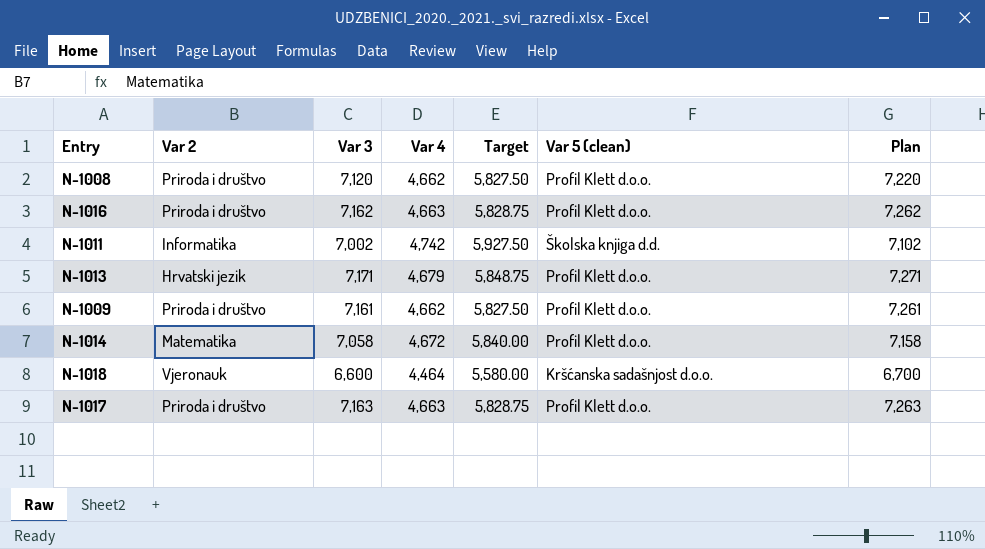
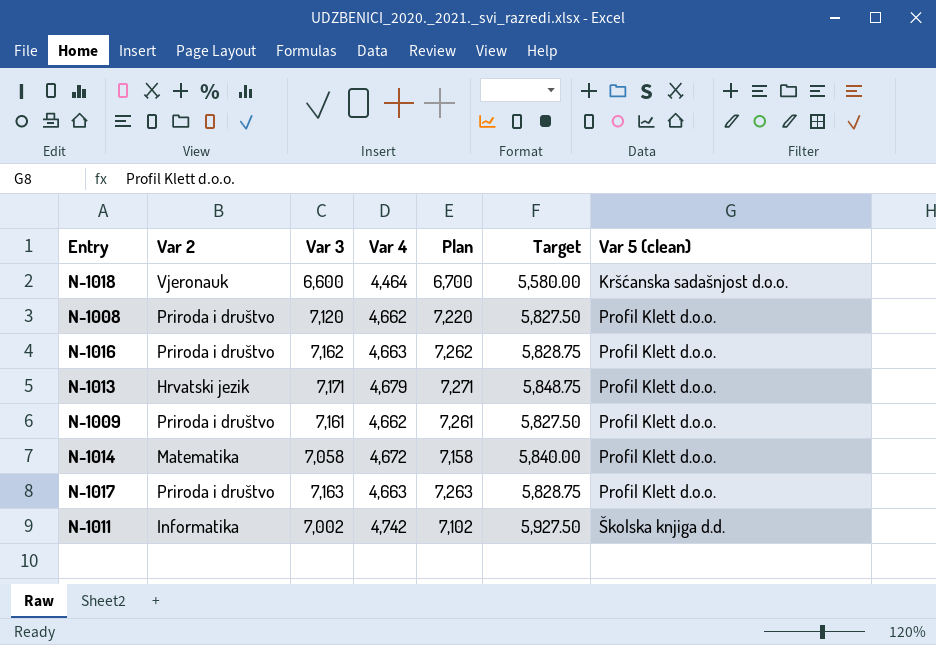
row order: none -> Var 5 (clean) ascending
column Plan | position: 7 -> 5

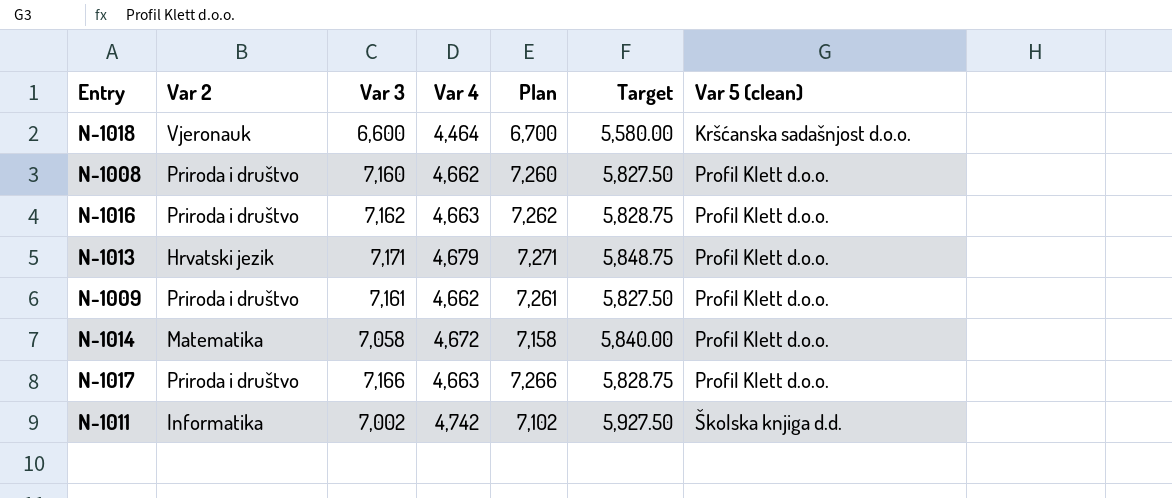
N-1008 | Var 3: 7,120 -> 7,160
N-1008 | Plan: 7,220 -> 7,260
N-1017 | Var 3: 7,163 -> 7,166
N-1017 | Plan: 7,263 -> 7,266

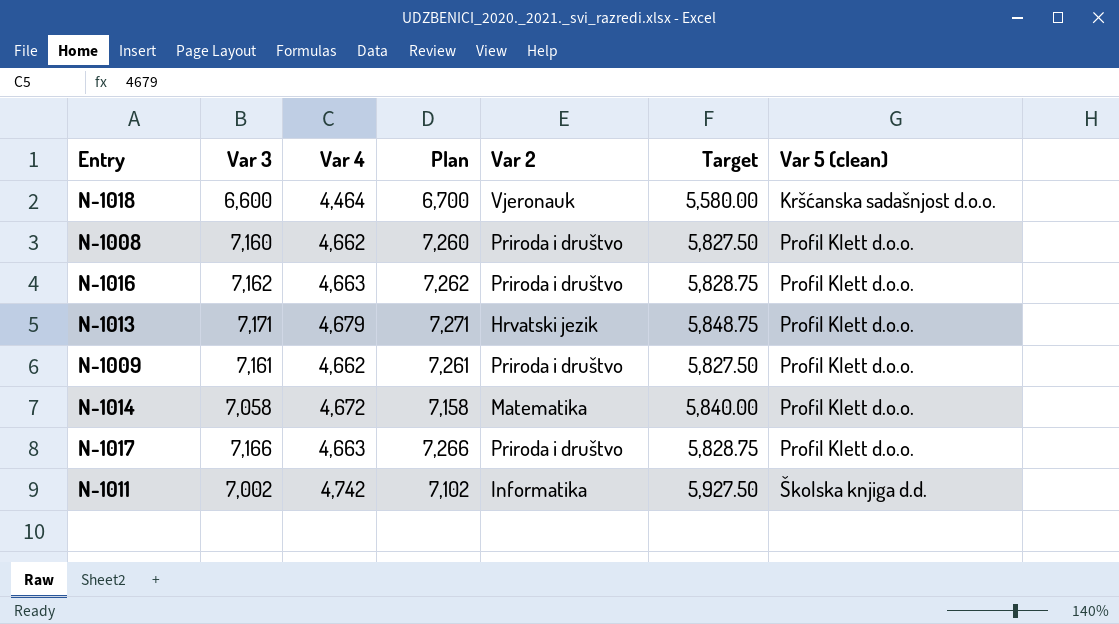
column Var 2 | position: 2 -> 5

